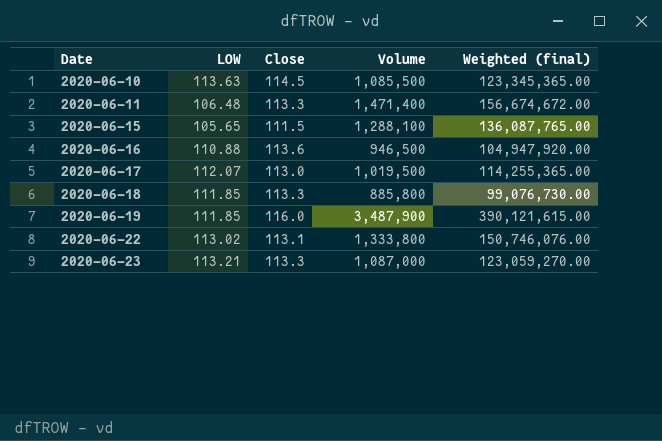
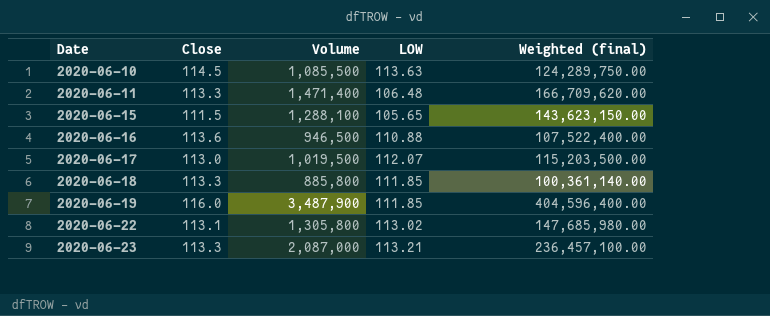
column LOW | position: 2 -> 4
column Weighted (final) | formula: [LOW] * [Volume] -> [Close] * [Volume]
2020-06-22 | Volume: 1,333,800 -> 1,305,800
2020-06-23 | Volume: 1,087,000 -> 2,087,000

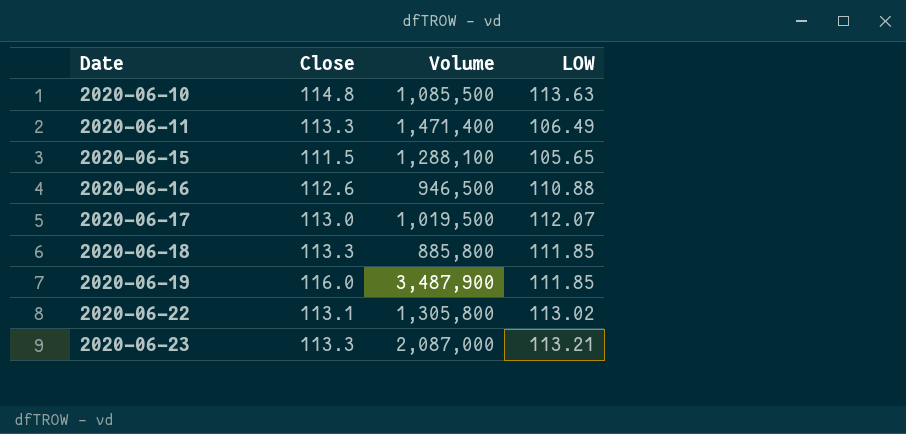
column Weighted (final) | formula: [Close] * [Volume] -> none
2020-06-10 | Close: 114.5 -> 114.8
2020-06-11 | LOW: 106.48 -> 106.49
2020-06-16 | Close: 113.6 -> 112.6

